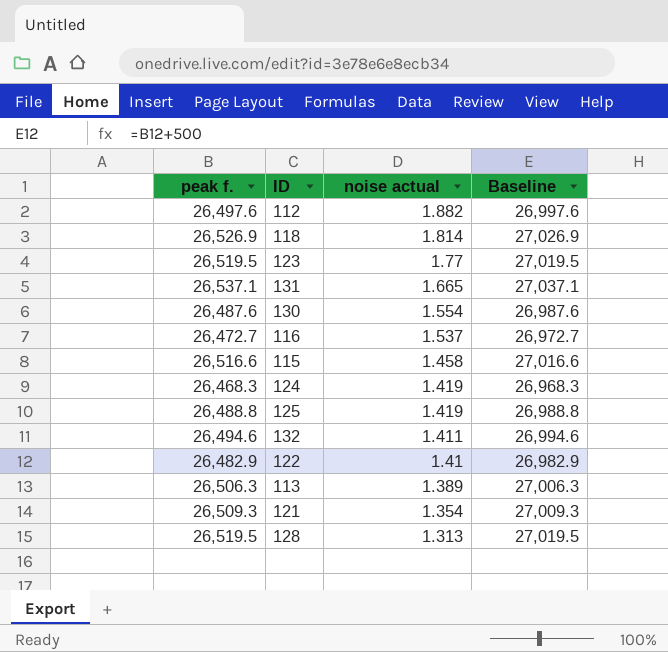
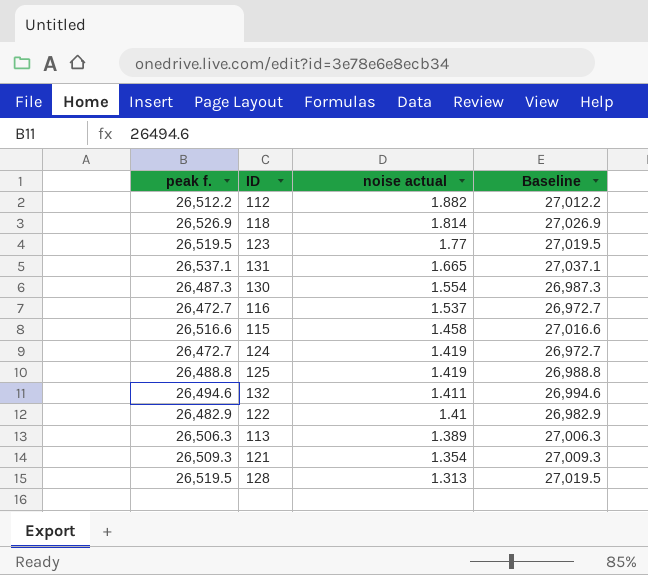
112 | peak f.: 26,497.6 -> 26,512.2
112 | Baseline: 26,997.6 -> 27,012.2
130 | peak f.: 26,487.6 -> 26,487.3
130 | Baseline: 26,987.6 -> 26,987.3
124 | peak f.: 26,468.3 -> 26,472.7
124 | Baseline: 26,968.3 -> 26,972.7

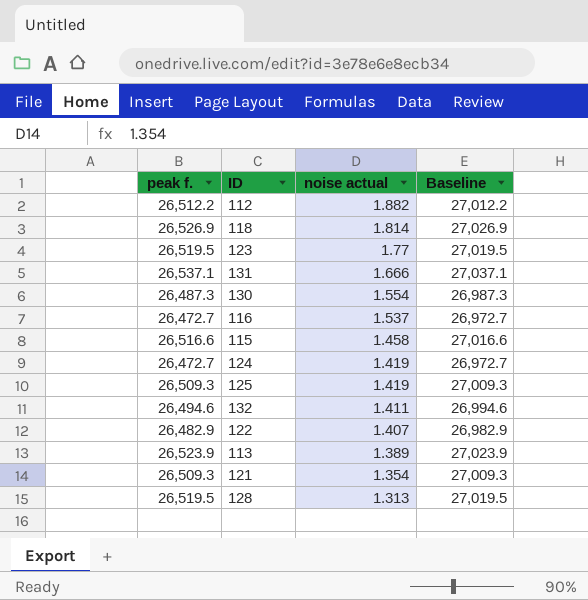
131 | noise actual: 1.665 -> 1.666
125 | peak f.: 26,488.8 -> 26,509.3
125 | Baseline: 26,988.8 -> 27,009.3
122 | noise actual: 1.41 -> 1.407
113 | peak f.: 26,506.3 -> 26,523.9
113 | Baseline: 27,006.3 -> 27,023.9

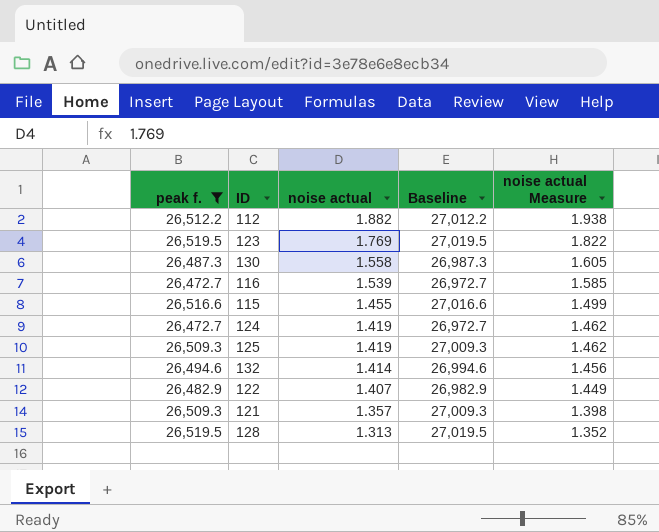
filter: none -> peak f. <= 26,519.5
column noise actual Measure | formula: none -> [noise actual] * 1.03
123 | noise actual: 1.77 -> 1.769
130 | noise actual: 1.554 -> 1.558
116 | noise actual: 1.537 -> 1.539
115 | noise actual: 1.458 -> 1.455
132 | noise actual: 1.411 -> 1.414
121 | noise actual: 1.354 -> 1.357

